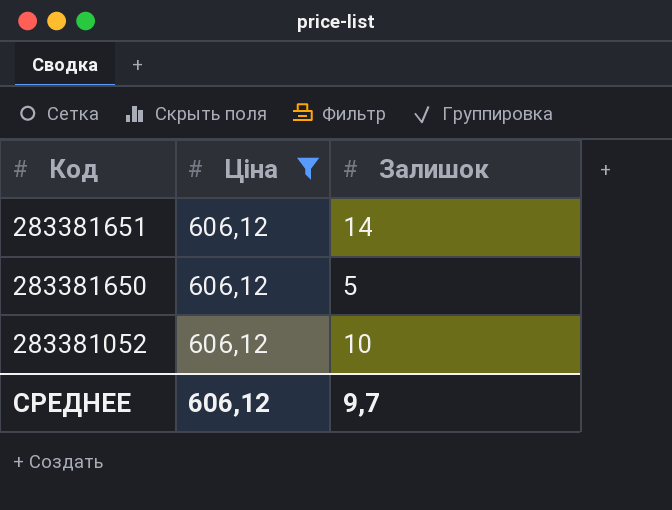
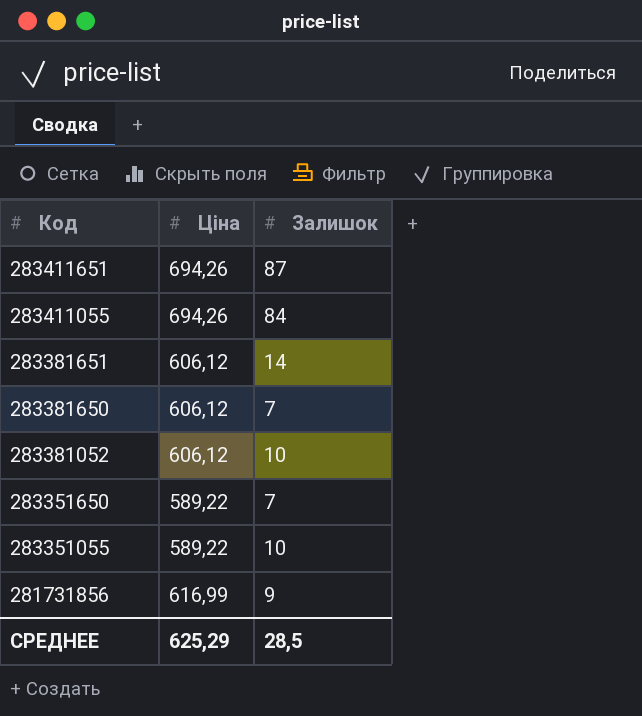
filter: Ціна = 606,12 -> none
283381650 | Залишок: 5 -> 7
СРЕДНЕЕ | Ціна: 606,12 -> 625,29
СРЕДНЕЕ | Залишок: 9,7 -> 28,5

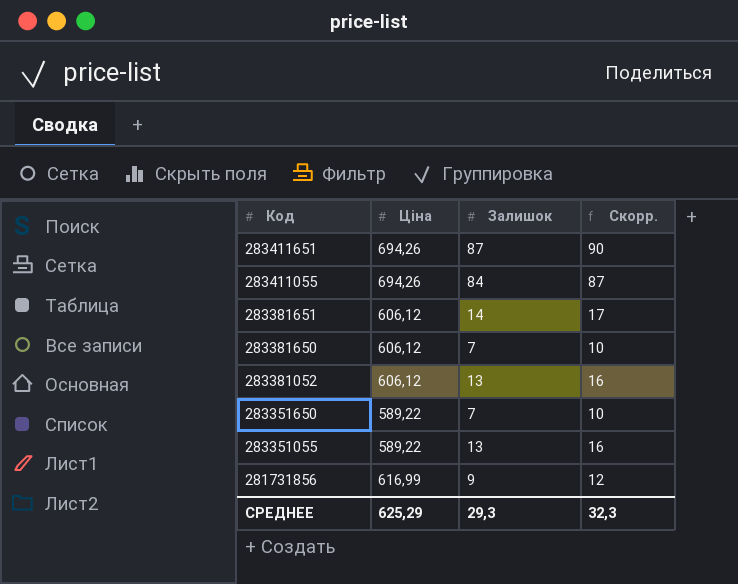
column Скорр. | formula: none -> [Залишок] + 3
283381052 | Залишок: 10 -> 13
283351055 | Залишок: 10 -> 13
СРЕДНЕЕ | Залишок: 28,5 -> 29,3

